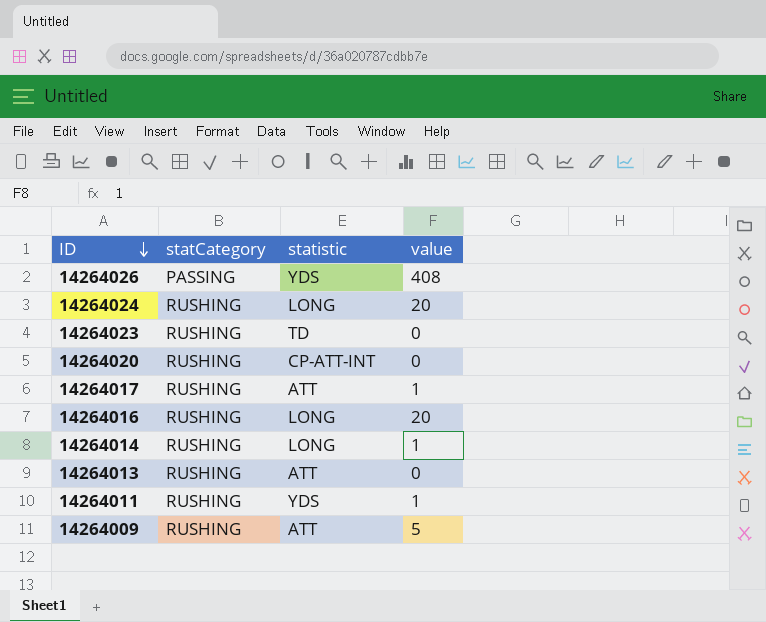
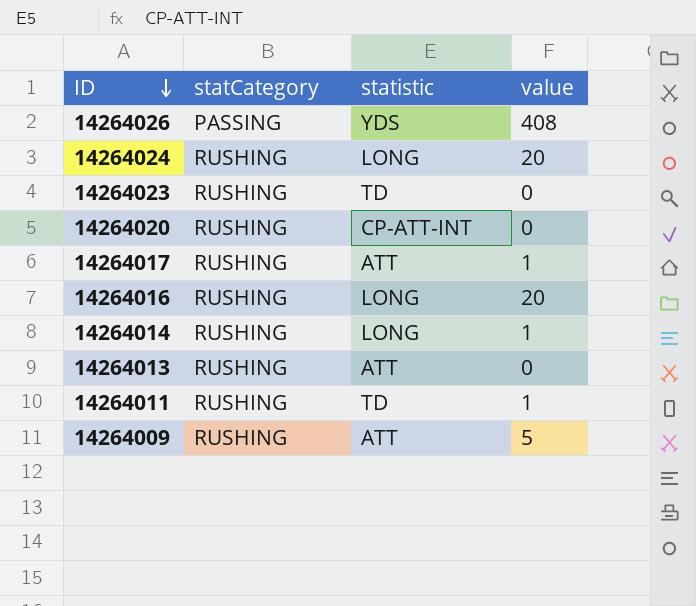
14264011 | statistic: YDS -> TD

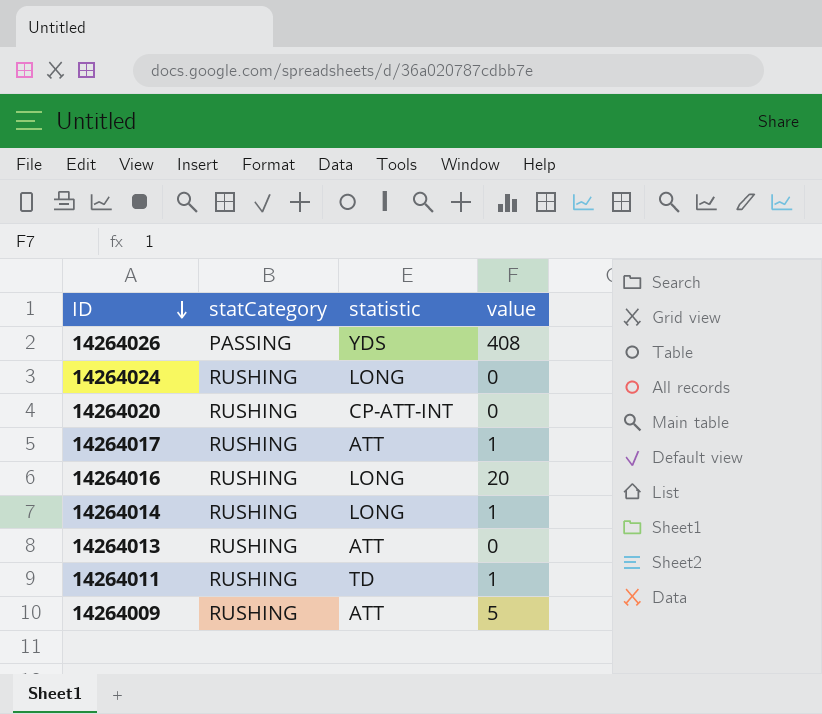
row 14264023: RUSHING | TD | 0 -> none
14264024 | value: 20 -> 0

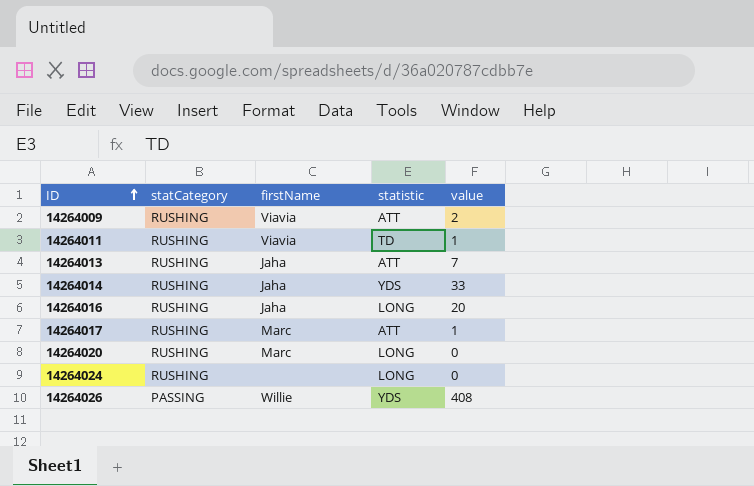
row order: ID descending -> ID ascending
column firstName | position: none -> 3
14264009 | value: 5 -> 2
14264013 | value: 0 -> 7
14264014 | statistic: LONG -> YDS
14264014 | value: 1 -> 33
14264020 | statistic: CP-ATT-INT -> LONG

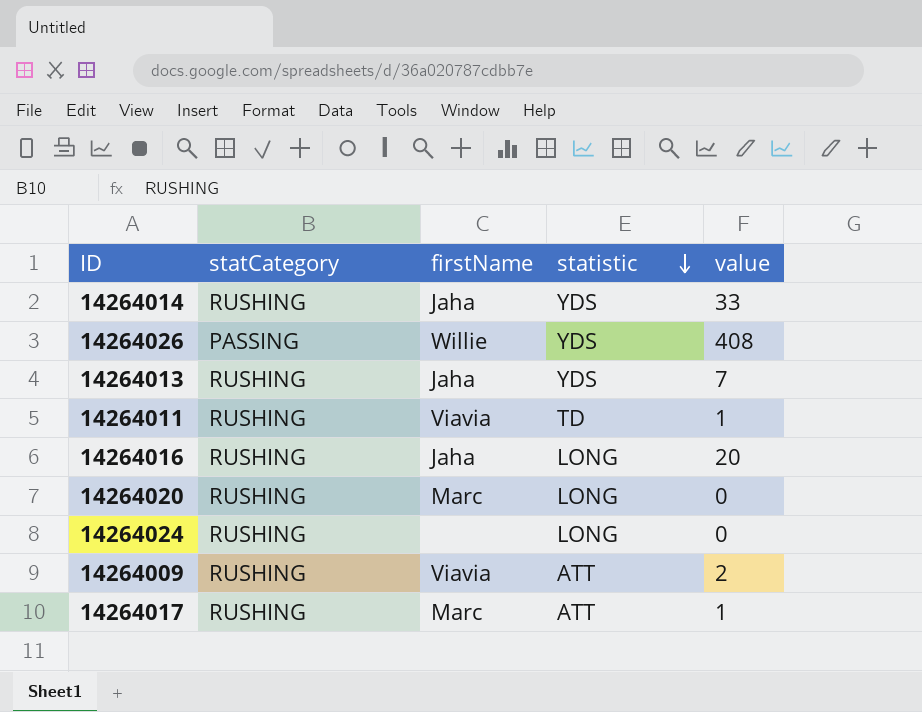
row order: ID ascending -> statistic descending
14264013 | statistic: ATT -> YDS

